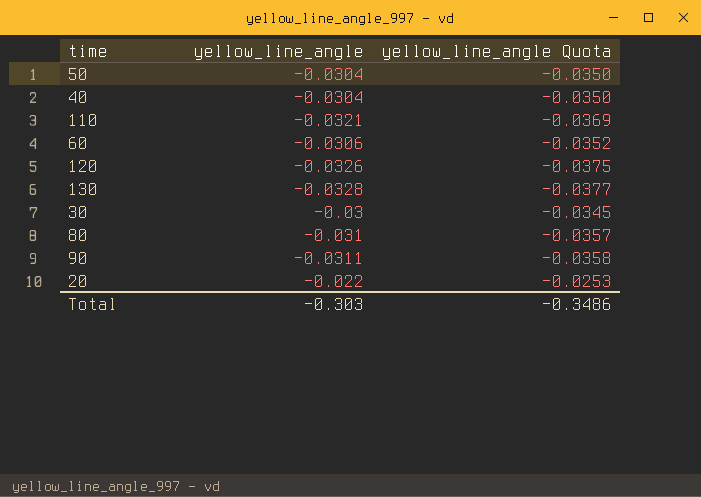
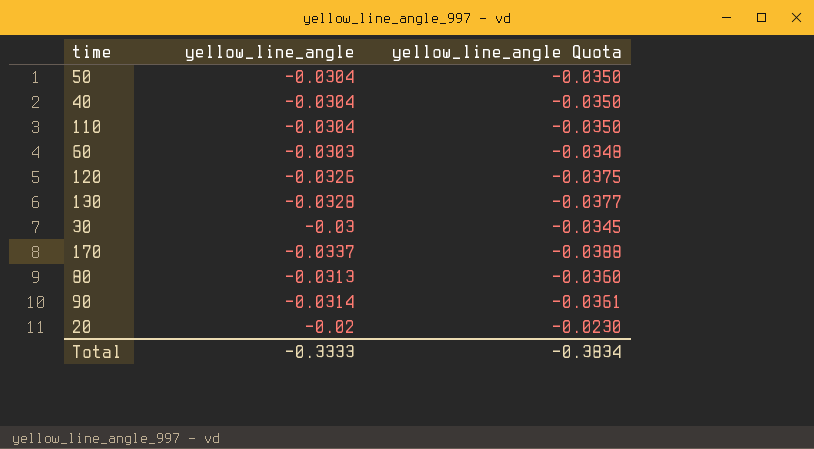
110 | yellow_line_angle: -0.0321 -> -0.0304
110 | yellow_line_angle Quota: -0.0369 -> -0.0350
60 | yellow_line_angle: -0.0306 -> -0.0303
60 | yellow_line_angle Quota: -0.0352 -> -0.0348
row 170: none -> -0.0337 | -0.0388
80 | yellow_line_angle: -0.031 -> -0.0313
80 | yellow_line_angle Quota: -0.0357 -> -0.0360
90 | yellow_line_angle: -0.0311 -> -0.0314
90 | yellow_line_angle Quota: -0.0358 -> -0.0361
20 | yellow_line_angle: -0.022 -> -0.02
20 | yellow_line_angle Quota: -0.0253 -> -0.0230
Total | yellow_line_angle: -0.303 -> -0.3333
Total | yellow_line_angle Quota: -0.3486 -> -0.3834

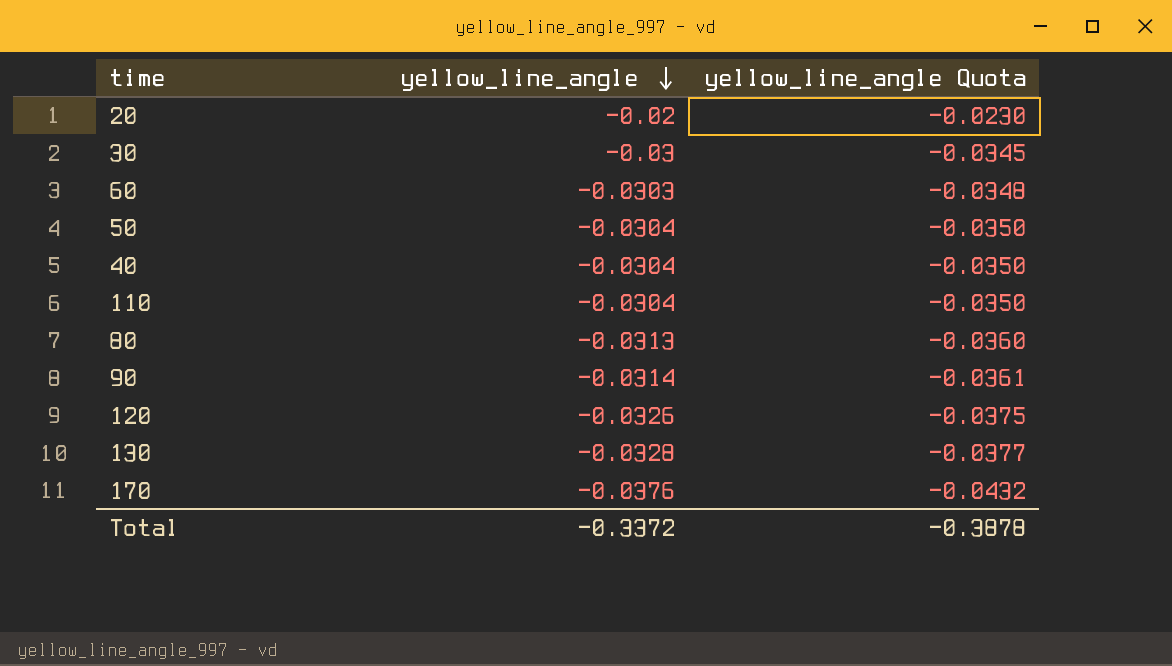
row order: none -> yellow_line_angle descending
170 | yellow_line_angle: -0.0337 -> -0.0376
170 | yellow_line_angle Quota: -0.0388 -> -0.0432
Total | yellow_line_angle: -0.3333 -> -0.3372
Total | yellow_line_angle Quota: -0.3834 -> -0.3878

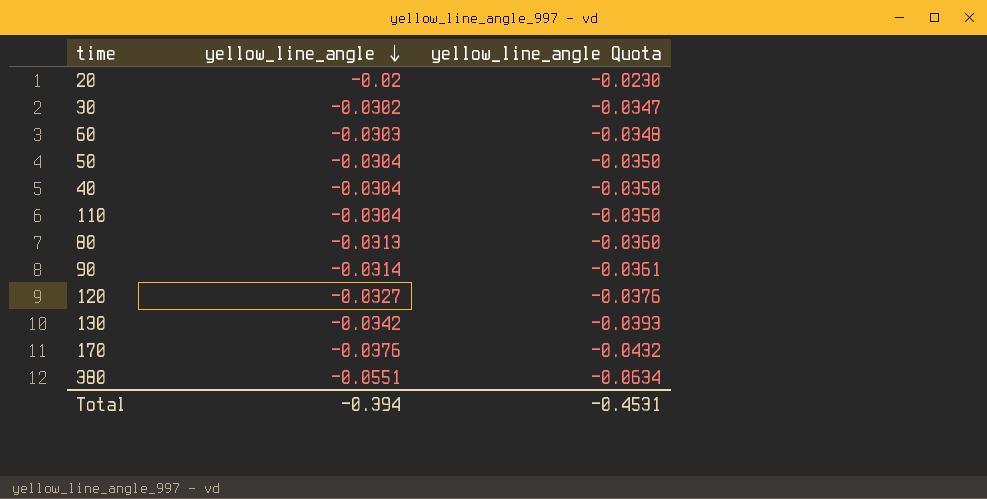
30 | yellow_line_angle: -0.03 -> -0.0302
30 | yellow_line_angle Quota: -0.0345 -> -0.0347
120 | yellow_line_angle: -0.0326 -> -0.0327
120 | yellow_line_angle Quota: -0.0375 -> -0.0376
130 | yellow_line_angle: -0.0328 -> -0.0342
130 | yellow_line_angle Quota: -0.0377 -> -0.0393
row 380: none -> -0.0551 | -0.0634
Total | yellow_line_angle: -0.3372 -> -0.394
Total | yellow_line_angle Quota: -0.3878 -> -0.4531

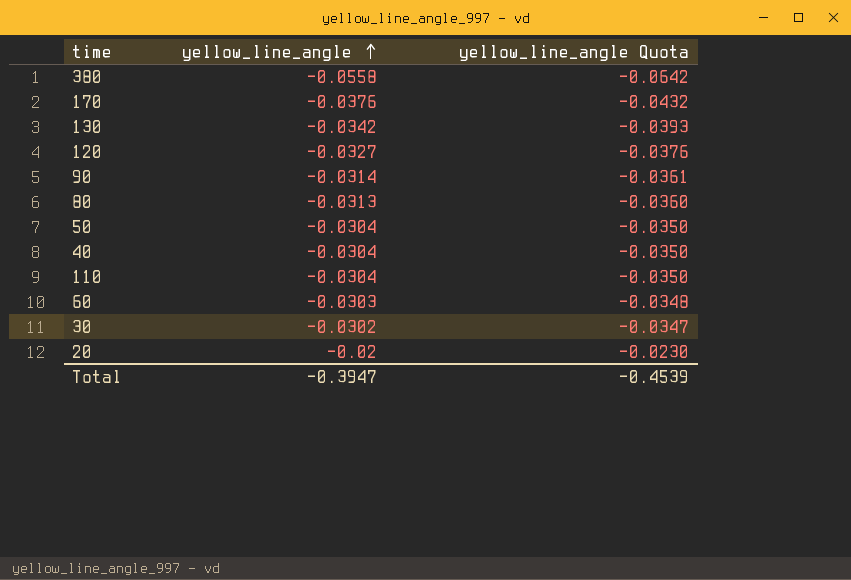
row order: yellow_line_angle descending -> yellow_line_angle ascending
380 | yellow_line_angle: -0.0551 -> -0.0558
380 | yellow_line_angle Quota: -0.0634 -> -0.0642
Total | yellow_line_angle: -0.394 -> -0.3947
Total | yellow_line_angle Quota: -0.4531 -> -0.4539

